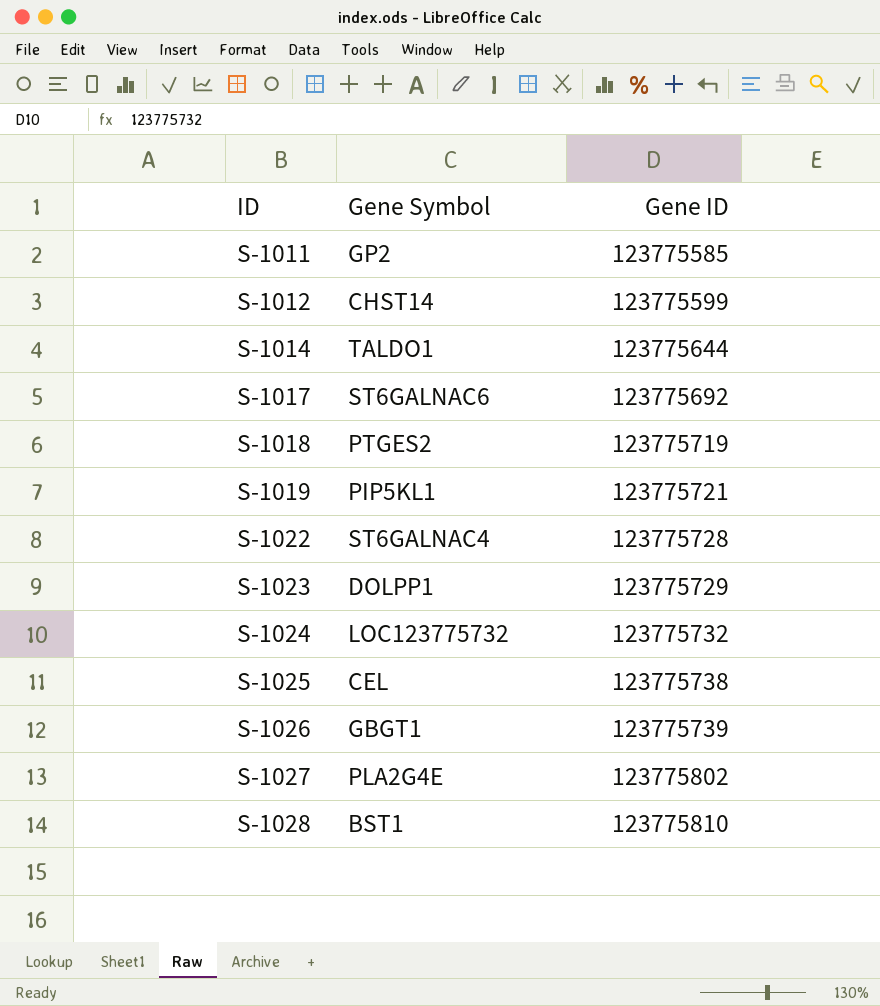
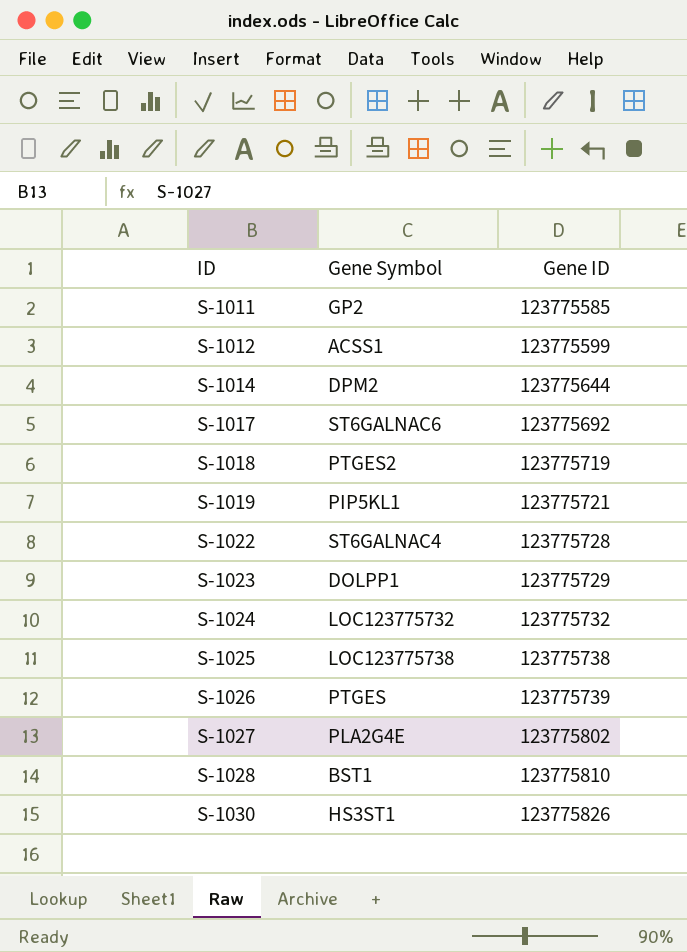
S-1012 | Gene Symbol: CHST14 -> ACSS1
S-1014 | Gene Symbol: TALDO1 -> DPM2
S-1025 | Gene Symbol: CEL -> LOC123775738
S-1026 | Gene Symbol: GBGT1 -> PTGES
row S-1030: none -> HS3ST1 | 123775826

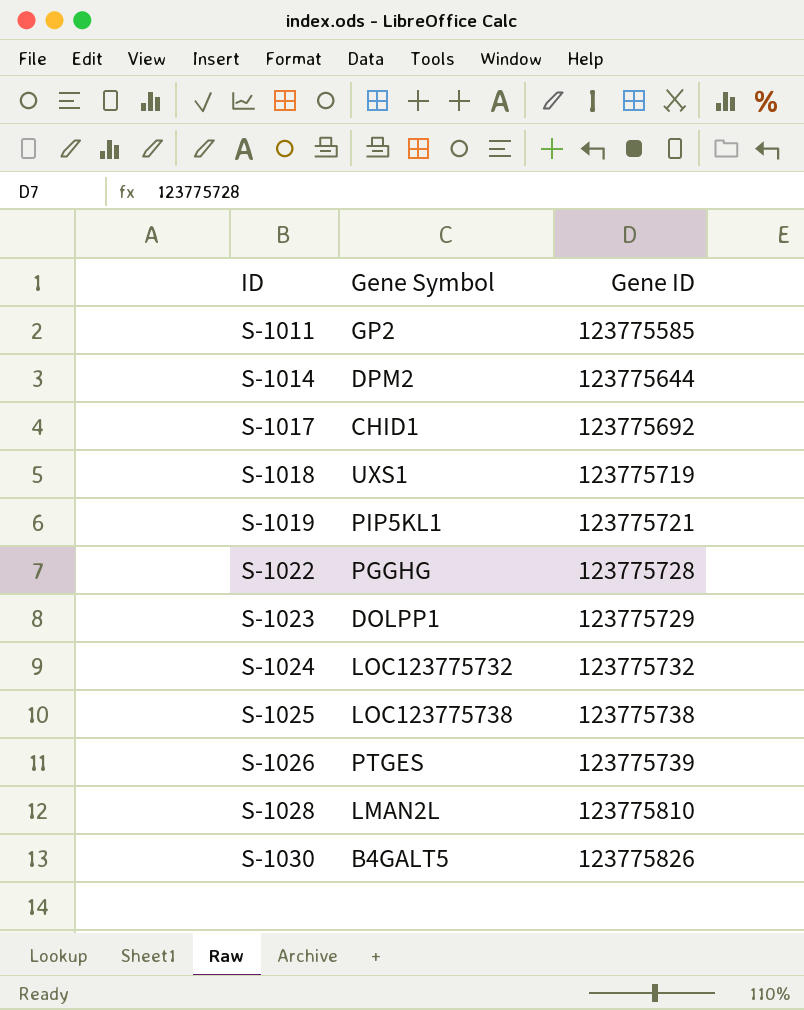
row S-1012: ACSS1 | 123775599 -> none
row S-1027: PLA2G4E | 123775802 -> none
S-1017 | Gene Symbol: ST6GALNAC6 -> CHID1
S-1018 | Gene Symbol: PTGES2 -> UXS1
S-1022 | Gene Symbol: ST6GALNAC4 -> PGGHG
S-1028 | Gene Symbol: BST1 -> LMAN2L
S-1030 | Gene Symbol: HS3ST1 -> B4GALT5

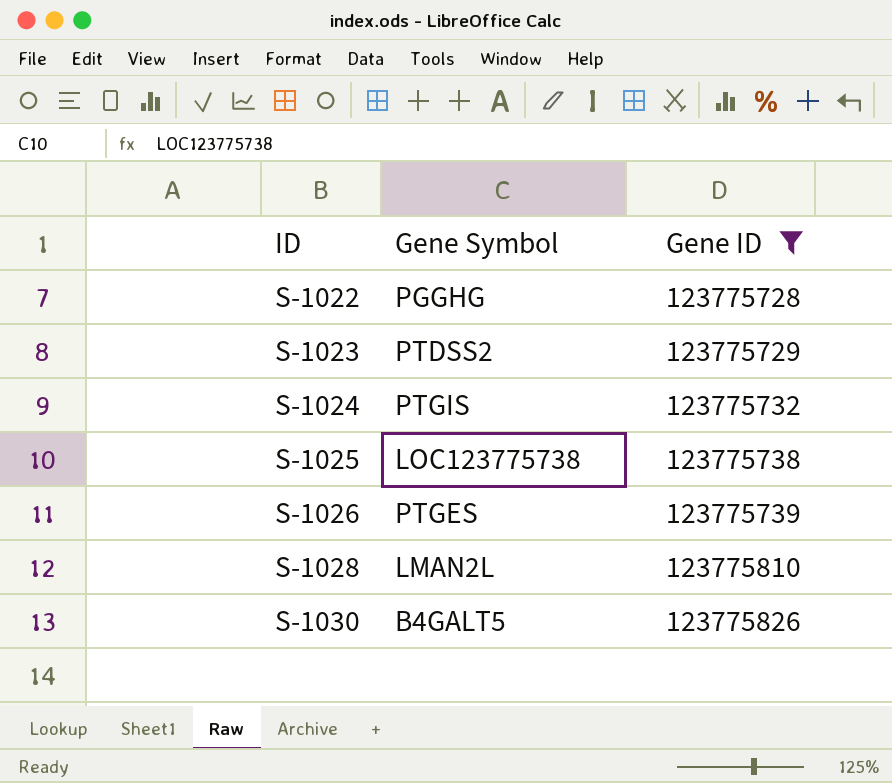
filter: none -> Gene ID >= 123775728
S-1023 | Gene Symbol: DOLPP1 -> PTDSS2
S-1024 | Gene Symbol: LOC123775732 -> PTGIS

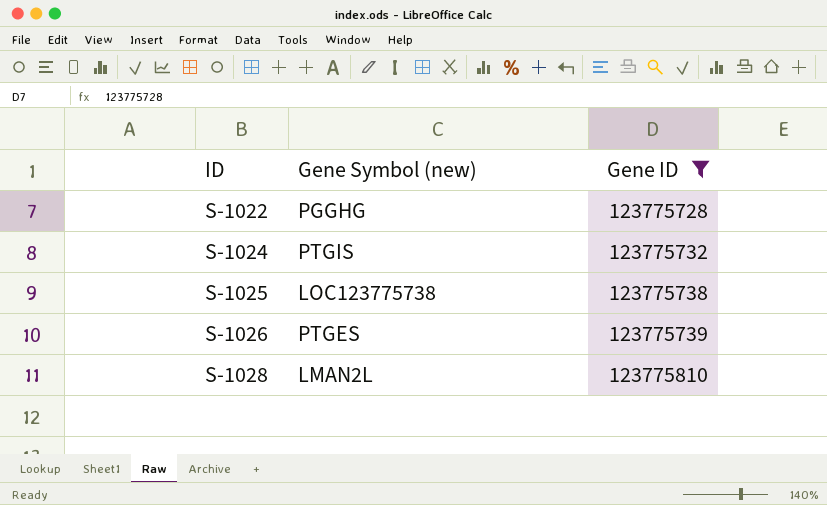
column name: Gene Symbol -> Gene Symbol (new)
row S-1023: PTDSS2 | 123775729 -> none
row S-1030: B4GALT5 | 123775826 -> none

